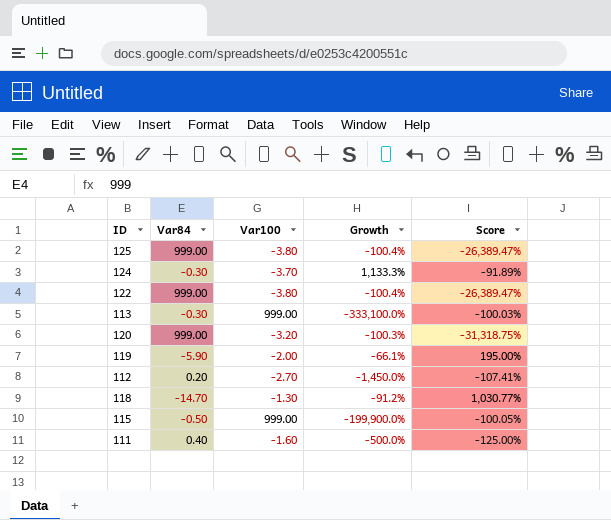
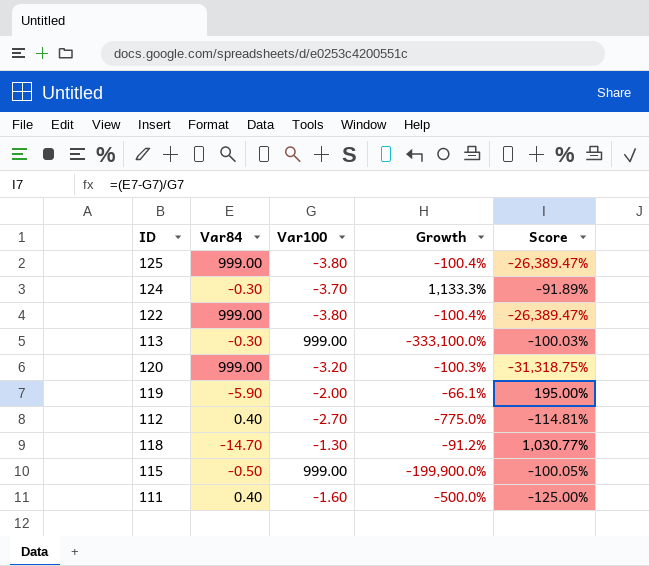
112 | Var84: 0.20 -> 0.40
112 | Growth: -1,450.0% -> -775.0%
112 | Score: -107.41% -> -114.81%

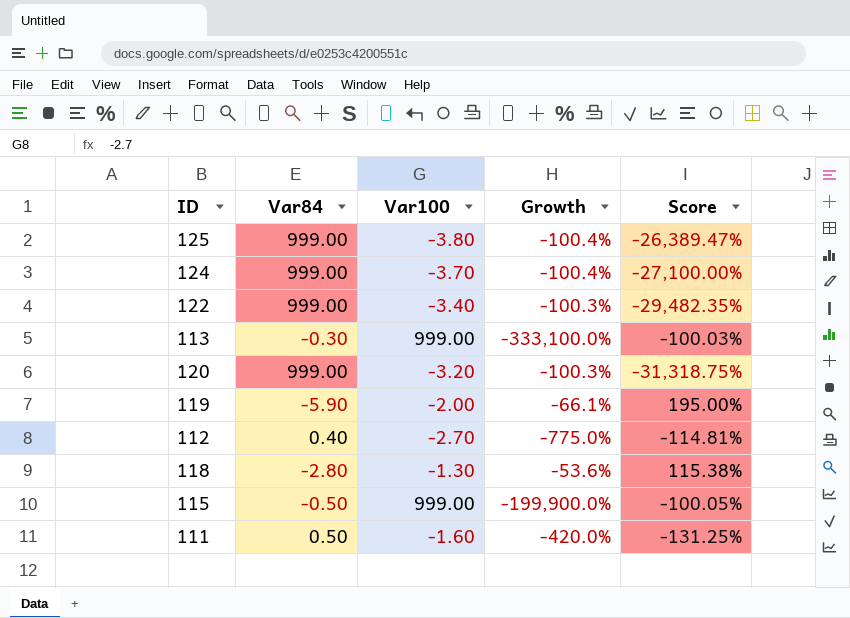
124 | Var84: -0.30 -> 999.00
124 | Growth: 1,133.3% -> -100.4%
124 | Score: -91.89% -> -27,100.00%
122 | Var100: -3.80 -> -3.40
122 | Growth: -100.4% -> -100.3%
122 | Score: -26,389.47% -> -29,482.35%
118 | Var84: -14.70 -> -2.80
118 | Growth: -91.2% -> -53.6%
118 | Score: 1,030.77% -> 115.38%
111 | Var84: 0.40 -> 0.50
111 | Growth: -500.0% -> -420.0%
111 | Score: -125.00% -> -131.25%

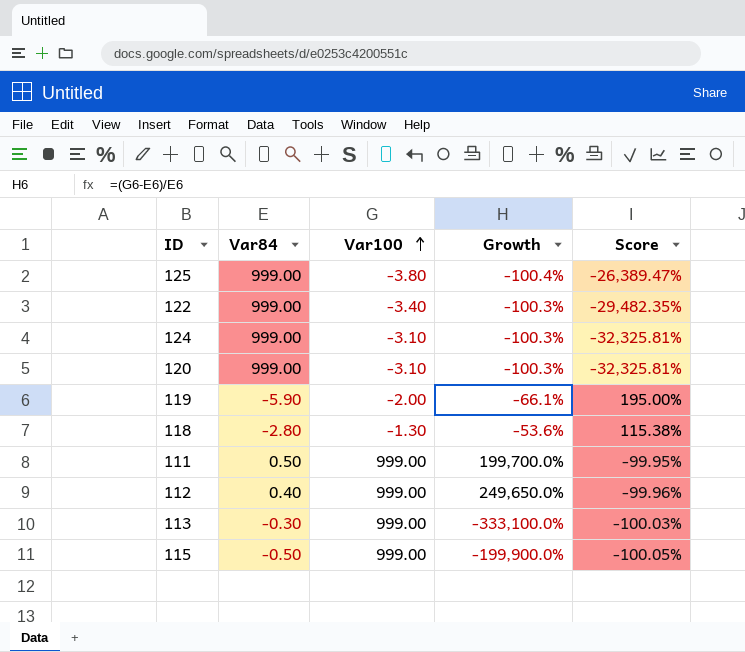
row order: none -> Var100 ascending
124 | Var100: -3.70 -> -3.10
124 | Growth: -100.4% -> -100.3%
124 | Score: -27,100.00% -> -32,325.81%
120 | Var100: -3.20 -> -3.10
120 | Score: -31,318.75% -> -32,325.81%
111 | Var100: -1.60 -> 999.00
111 | Growth: -420.0% -> 199,700.0%
111 | Score: -131.25% -> -99.95%
112 | Var100: -2.70 -> 999.00
112 | Growth: -775.0% -> 249,650.0%
112 | Score: -114.81% -> -99.96%

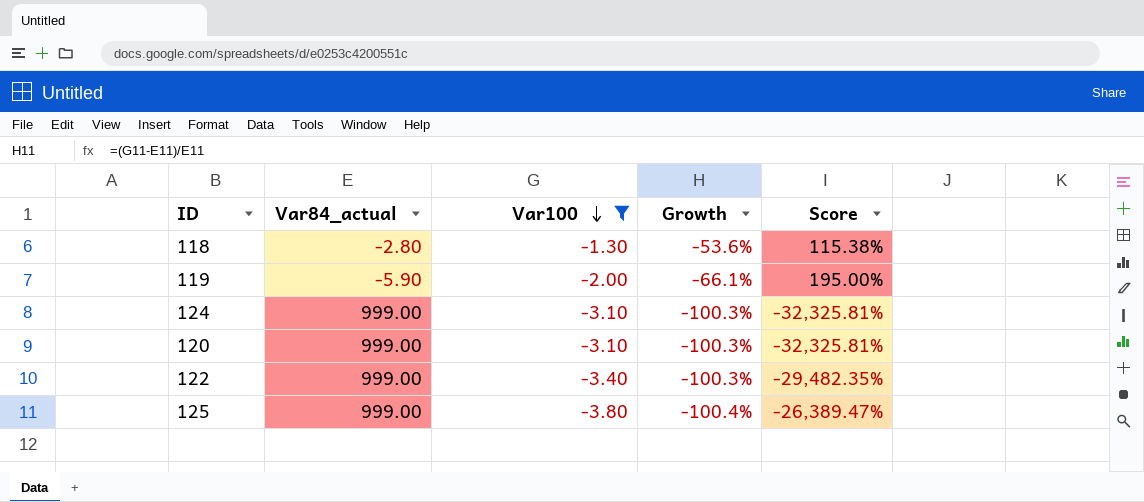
filter: none -> Var100 != 999.00
row order: Var100 ascending -> Var100 descending
column name: Var84 -> Var84_actual

